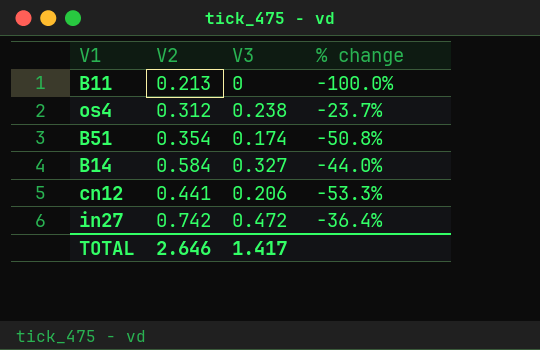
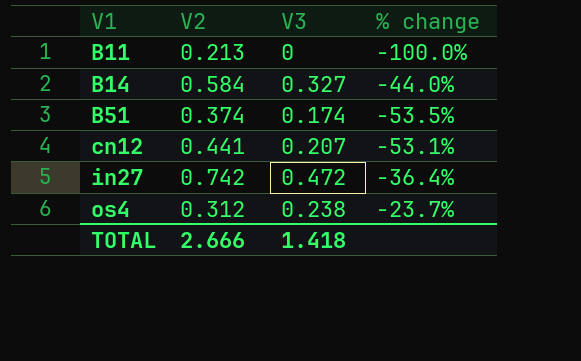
row order: none -> V1 ascending
B51 | V2: 0.354 -> 0.374
B51 | % change: -50.8% -> -53.5%
cn12 | V3: 0.206 -> 0.207
cn12 | % change: -53.3% -> -53.1%
TOTAL | V2: 2.646 -> 2.666
TOTAL | V3: 1.417 -> 1.418

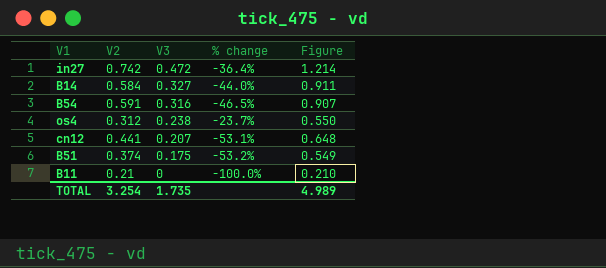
row order: V1 ascending -> V3 descending
column Figure | formula: none -> [V2] + [V3]
row B54: none -> 0.591 | 0.316 | -46.5% | 0.907
B51 | V3: 0.174 -> 0.175
B51 | % change: -53.5% -> -53.2%
B11 | V2: 0.213 -> 0.21
TOTAL | V2: 2.666 -> 3.254
TOTAL | V3: 1.418 -> 1.735

